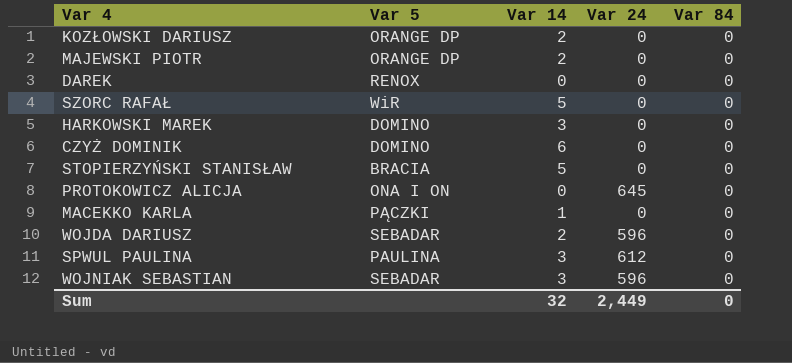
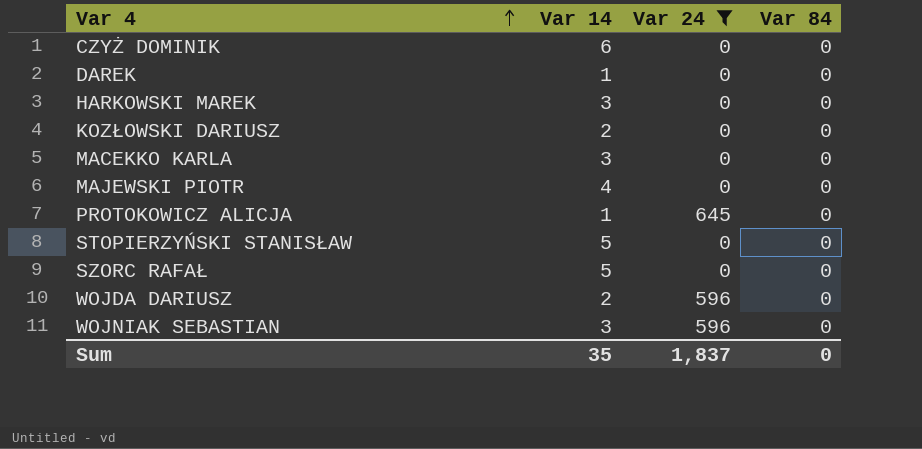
filter: none -> Var 24 != 612
row order: none -> Var 4 ascending
column Var 5 | position: 2 -> none
DAREK | Var 14: 0 -> 1
MACEKKO KARLA | Var 14: 1 -> 3
MAJEWSKI PIOTR | Var 14: 2 -> 4
PROTOKOWICZ ALICJA | Var 14: 0 -> 1
Sum | Var 14: 32 -> 35
Sum | Var 24: 2,449 -> 1,837

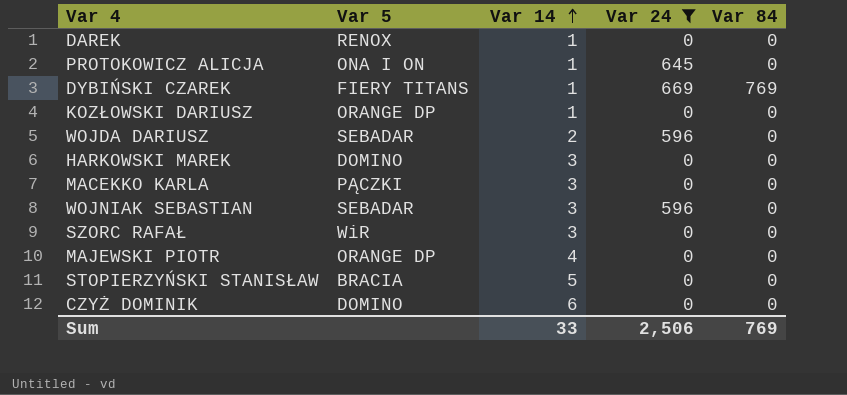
row order: Var 4 ascending -> Var 14 ascending
column Var 5 | position: none -> 2
row DYBIŃSKI CZAREK: none -> FIERY TITANS | 1 | 669 | 769
KOZŁOWSKI DARIUSZ | Var 14: 2 -> 1
SZORC RAFAŁ | Var 14: 5 -> 3
Sum | Var 14: 35 -> 33
Sum | Var 24: 1,837 -> 2,506
Sum | Var 84: 0 -> 769

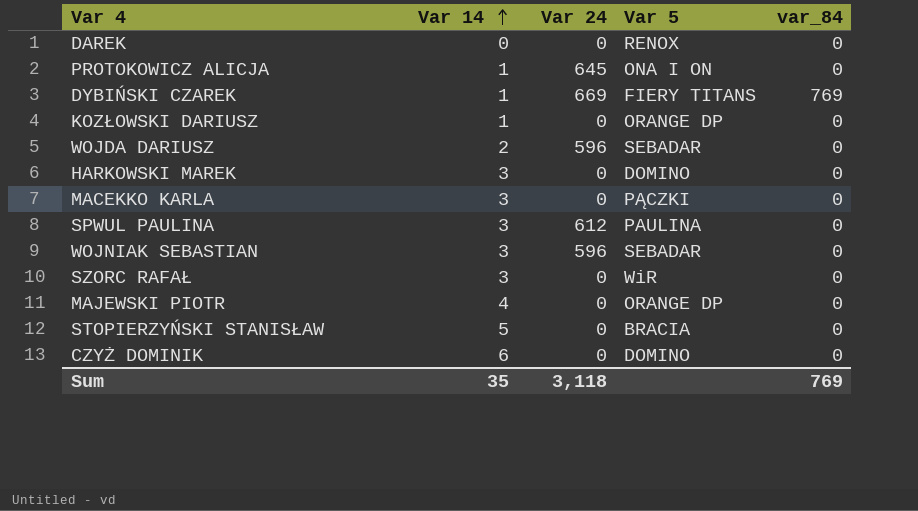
filter: Var 24 != 612 -> none
column Var 5 | position: 2 -> 4
column name: Var 84 -> var_84
DAREK | Var 14: 1 -> 0
Sum | Var 14: 33 -> 35
Sum | Var 24: 2,506 -> 3,118

